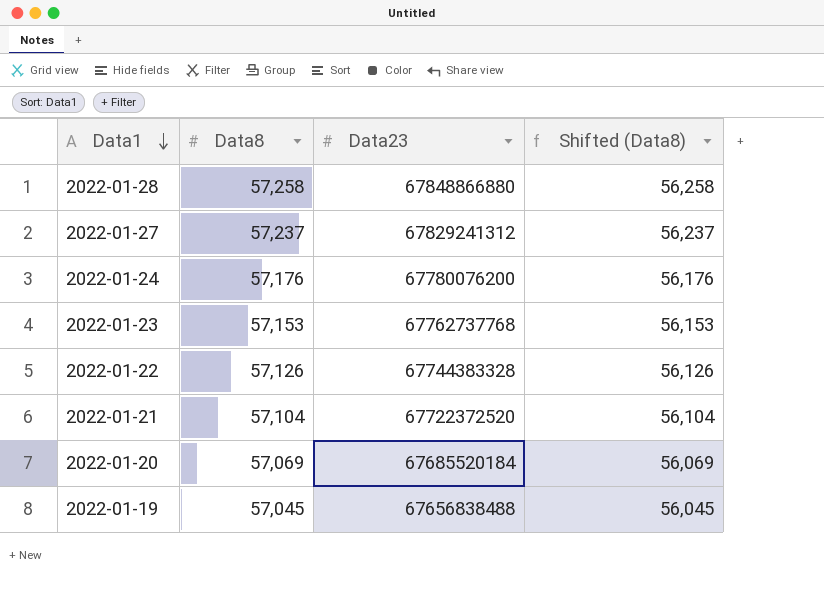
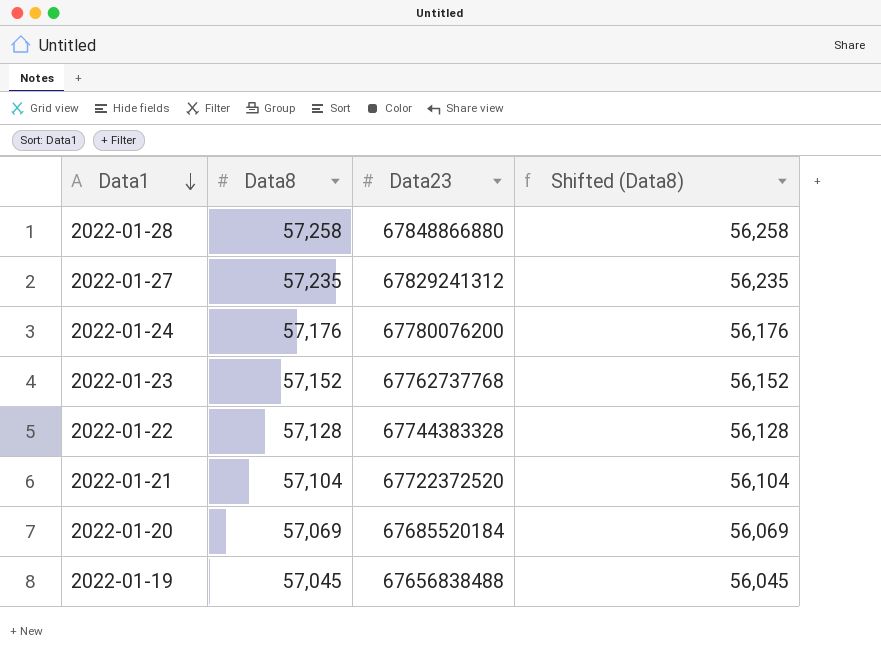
2022-01-27 | Data8: 57,237 -> 57,235
2022-01-27 | Shifted (Data8): 56,237 -> 56,235
2022-01-23 | Data8: 57,153 -> 57,152
2022-01-23 | Shifted (Data8): 56,153 -> 56,152
2022-01-22 | Data8: 57,126 -> 57,128
2022-01-22 | Shifted (Data8): 56,126 -> 56,128

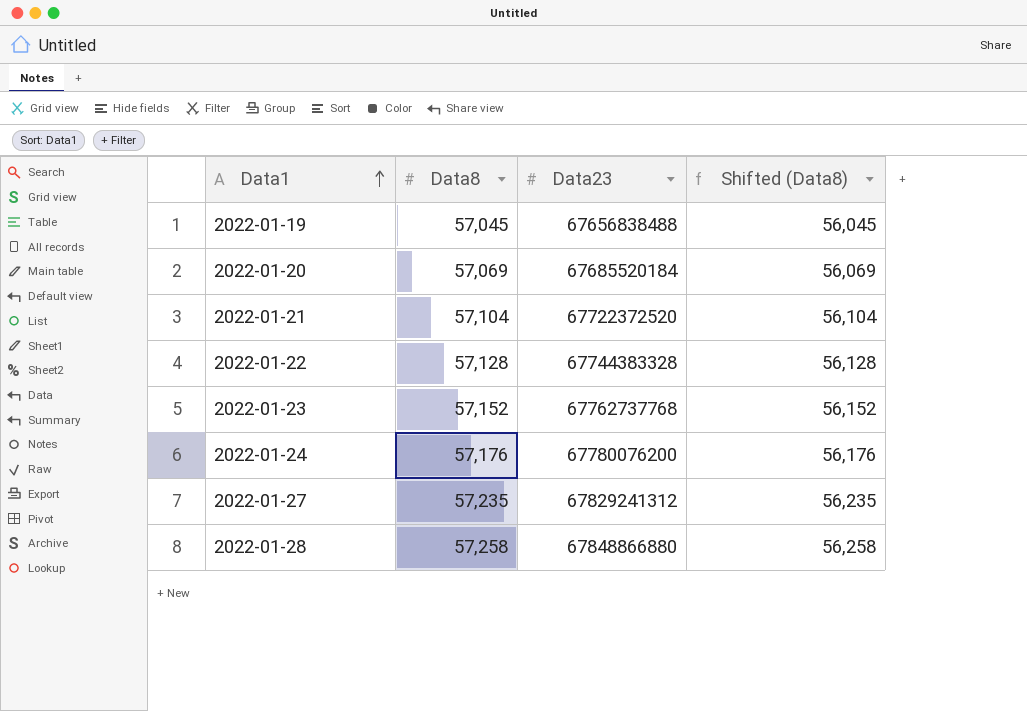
row order: Data1 descending -> Data1 ascending

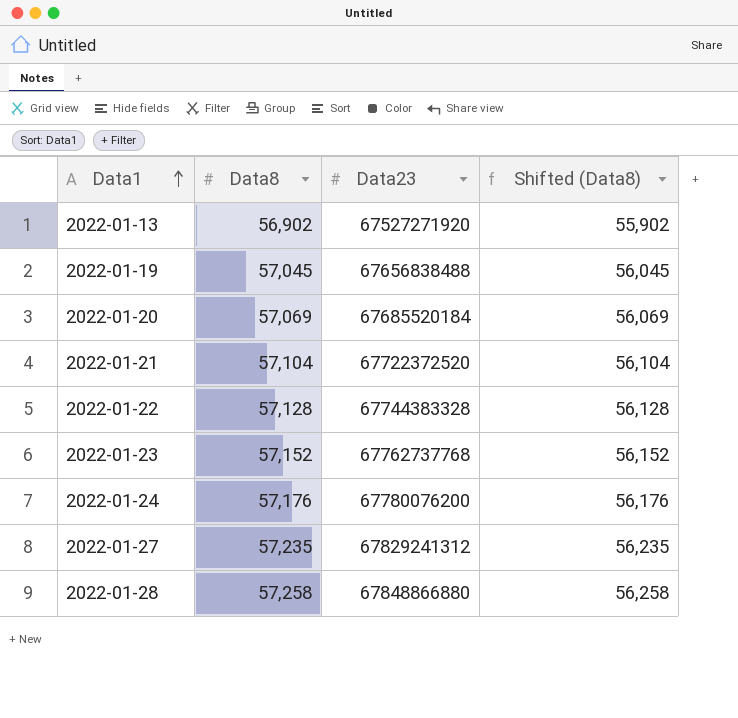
row 2022-01-13: none -> 56,902 | 67527271920 | 55,902

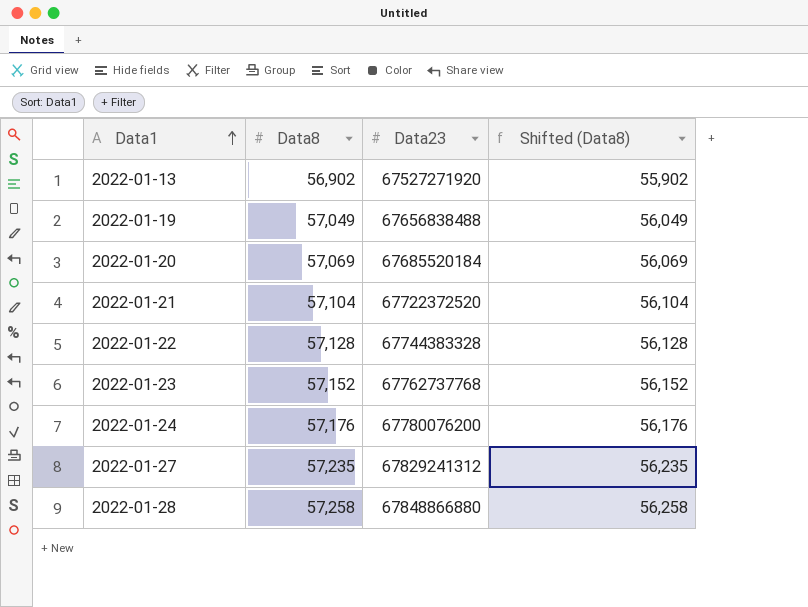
2022-01-19 | Data8: 57,045 -> 57,049
2022-01-19 | Shifted (Data8): 56,045 -> 56,049

